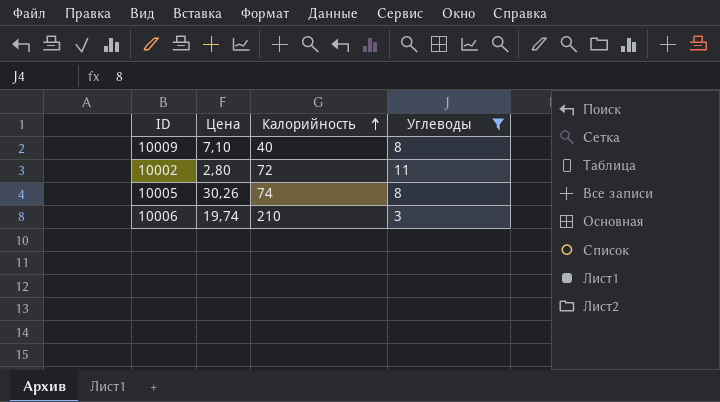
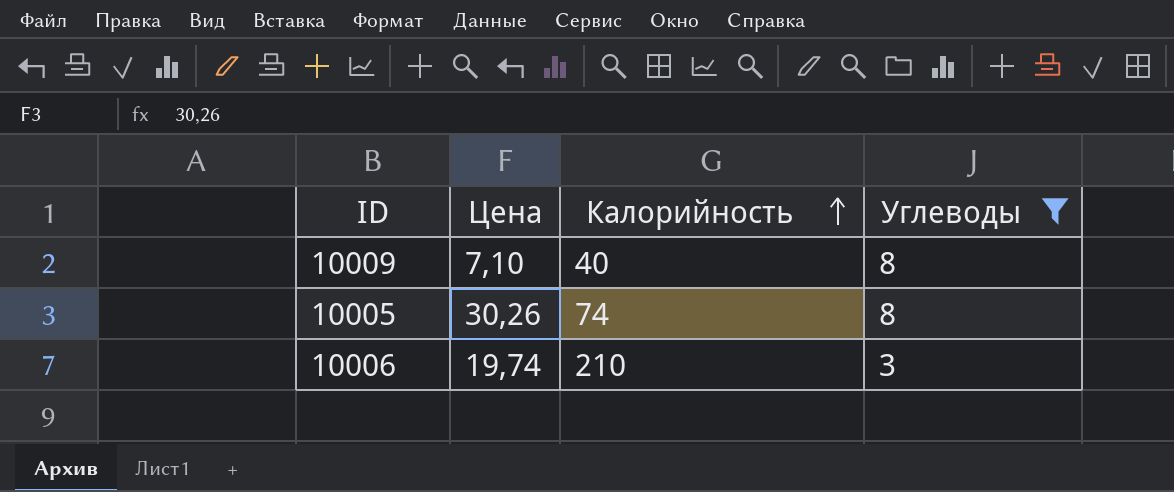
row 10002: 2,80 | 72 | 11 -> none

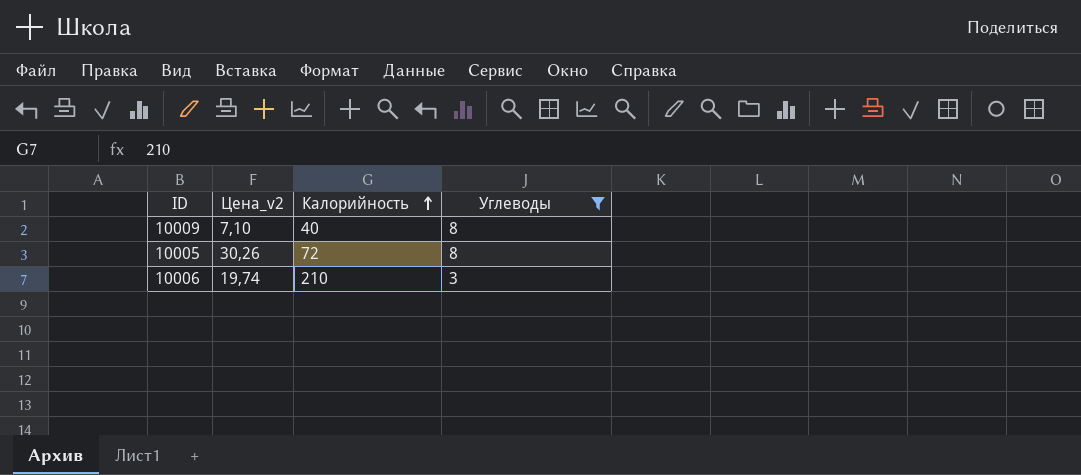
column name: Цена -> Цена_v2
10005 | Калорийность: 74 -> 72

